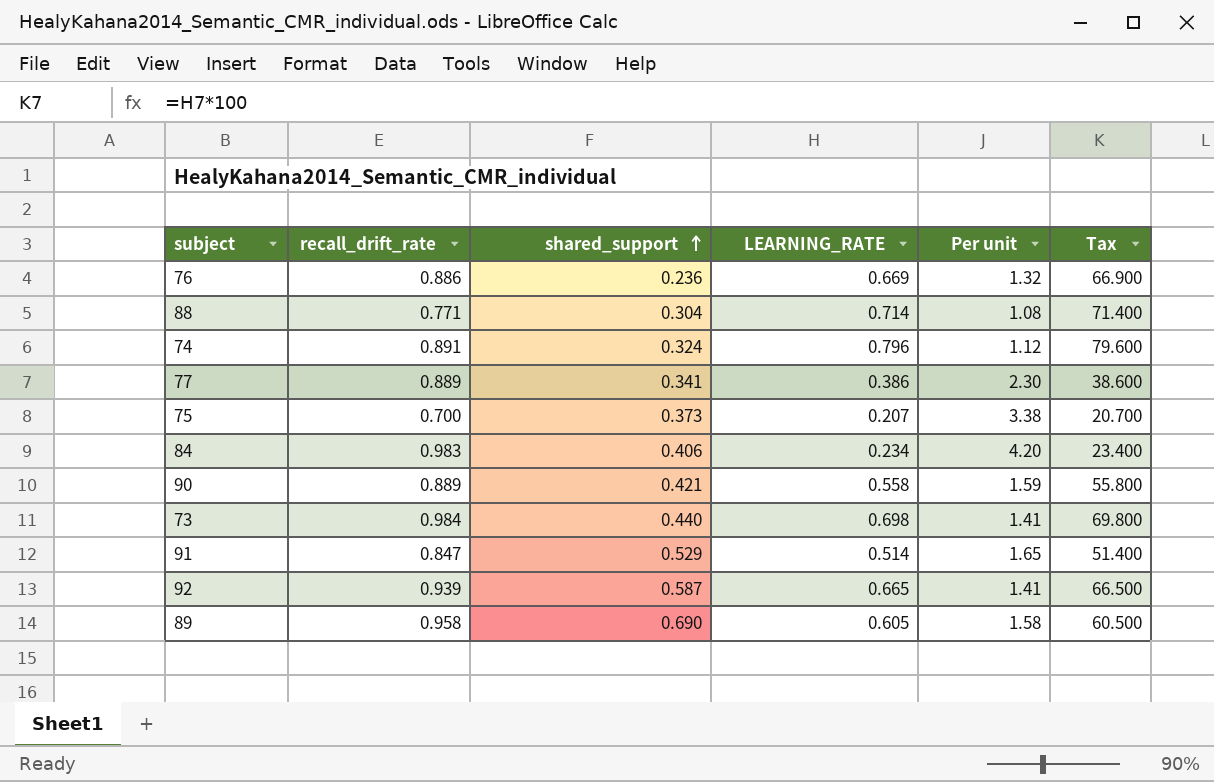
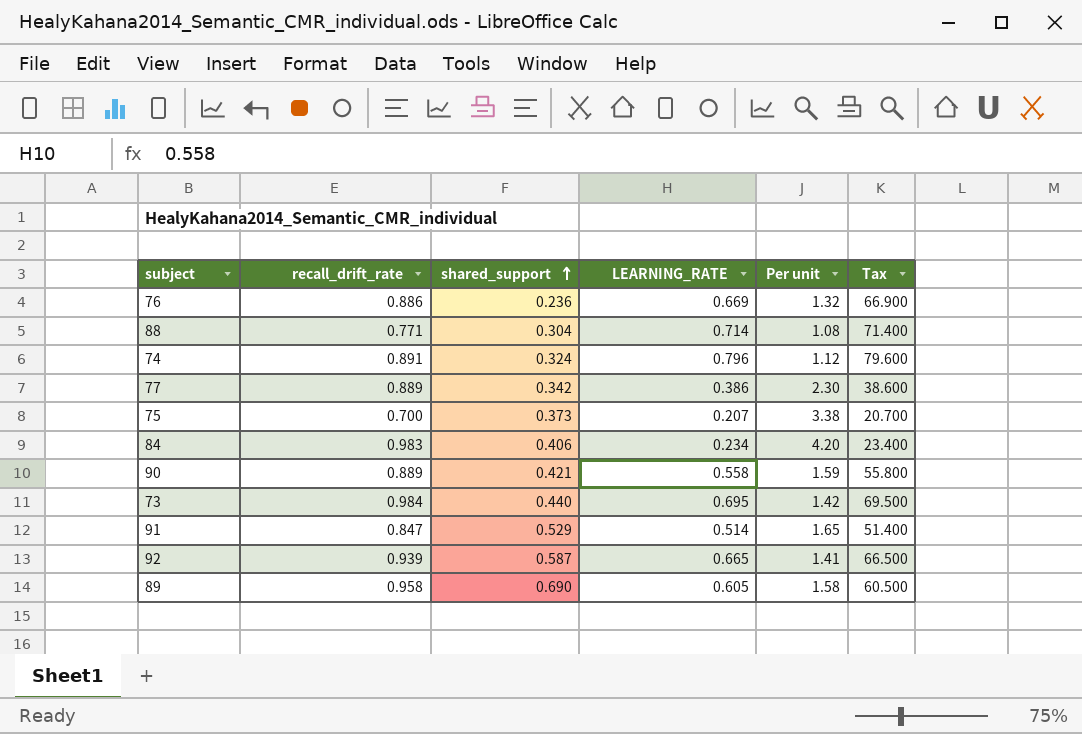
77 | shared_support: 0.341 -> 0.342
73 | LEARNING_RATE: 0.698 -> 0.695
73 | Per unit: 1.41 -> 1.42
73 | Tax: 69.800 -> 69.500

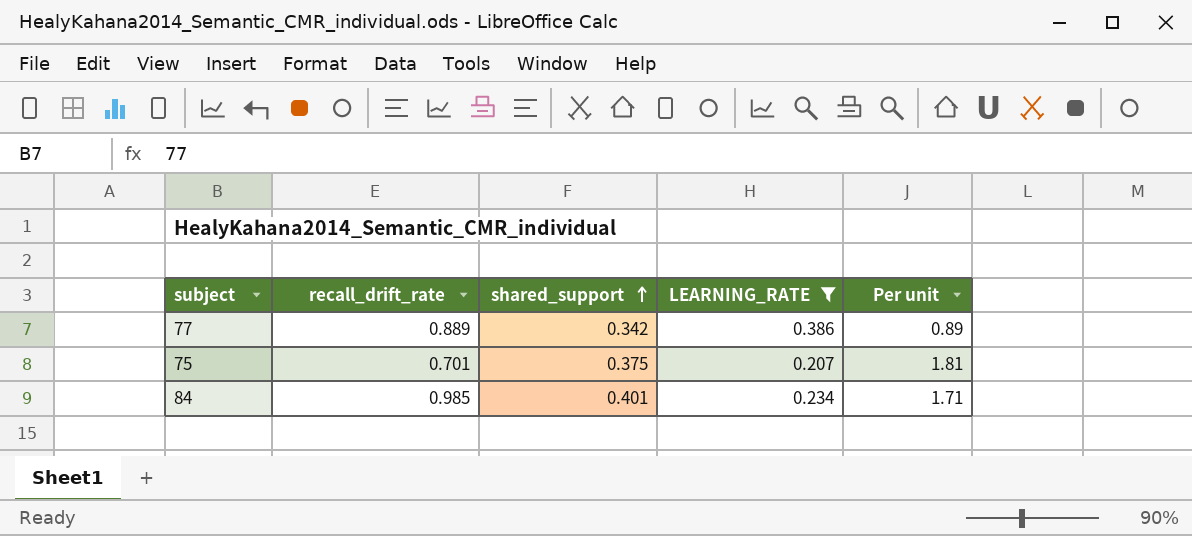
filter: none -> LEARNING_RATE <= 0.386
column Tax | formula: [LEARNING_RATE] * 100 -> none
column Per unit | formula: [recall_drift_rate] / [LEARNING_RATE] -> [shared_support] / [LEARNING_RATE]
75 | recall_drift_rate: 0.700 -> 0.701
75 | shared_support: 0.373 -> 0.375
84 | recall_drift_rate: 0.983 -> 0.985
84 | shared_support: 0.406 -> 0.401

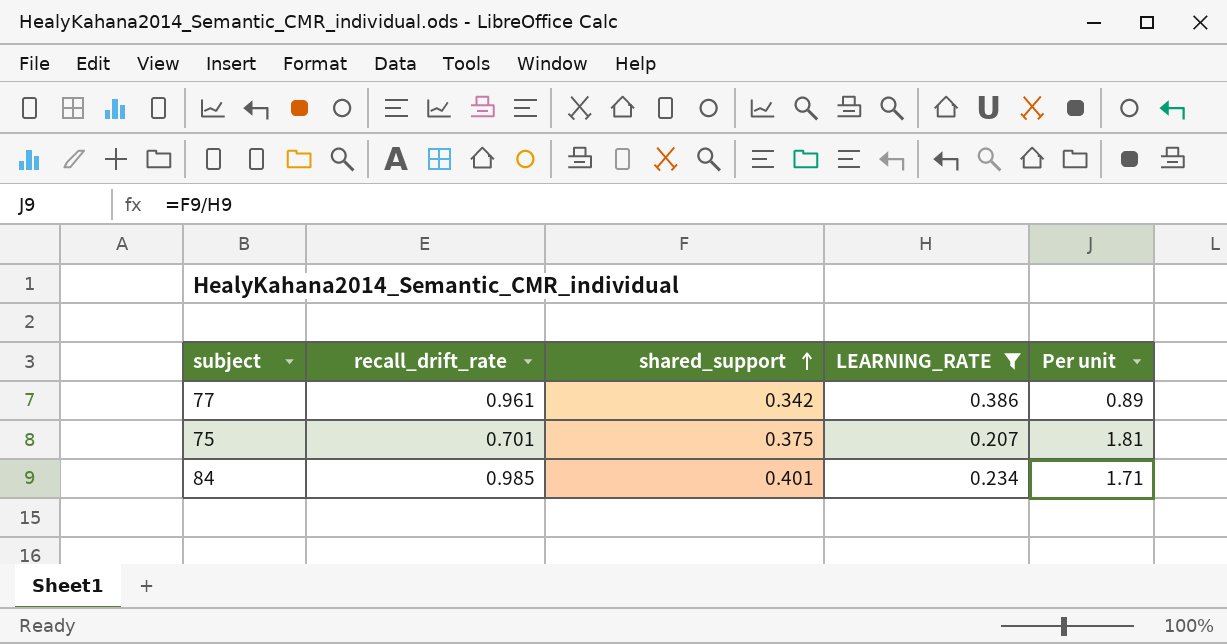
77 | recall_drift_rate: 0.889 -> 0.961

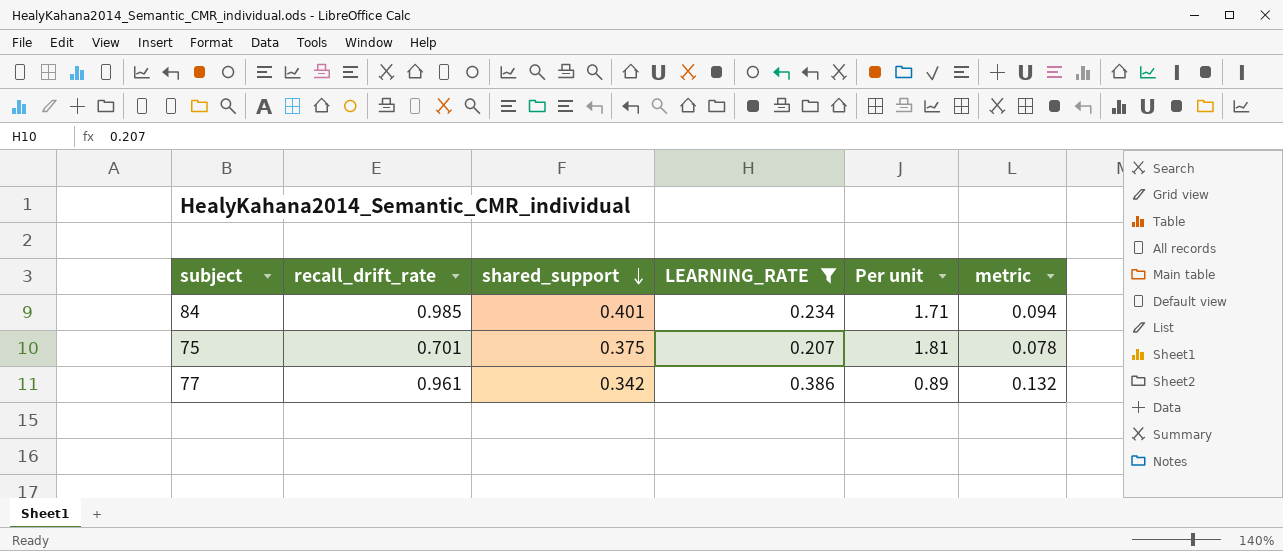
row order: shared_support ascending -> shared_support descending
column metric | formula: none -> [shared_support] * [LEARNING_RATE]

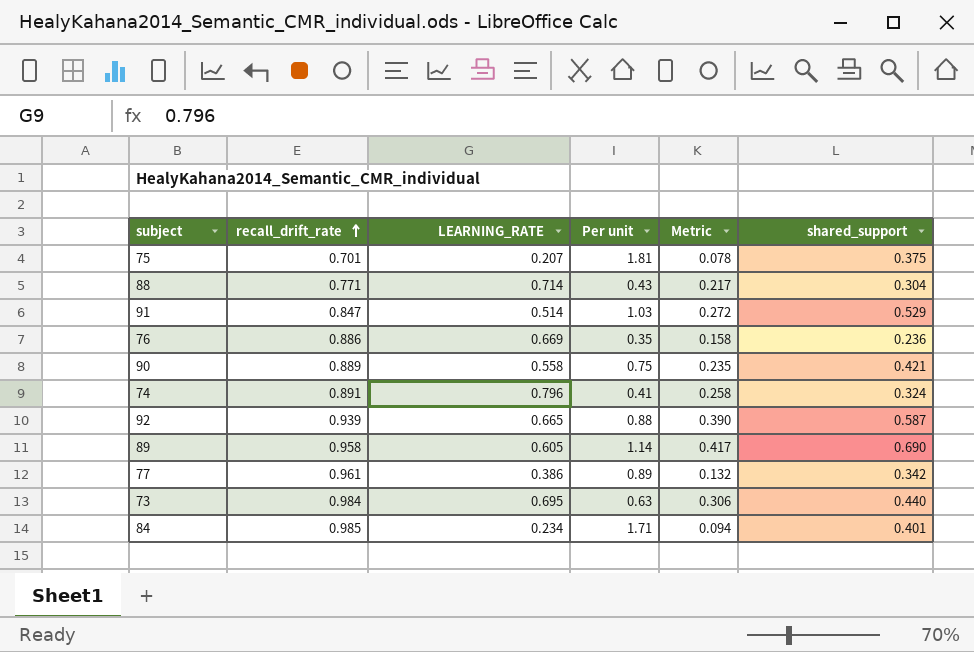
filter: LEARNING_RATE <= 0.386 -> none
row order: shared_support descending -> recall_drift_rate ascending
column name: metric -> Metric
column shared_support | position: 3 -> 6

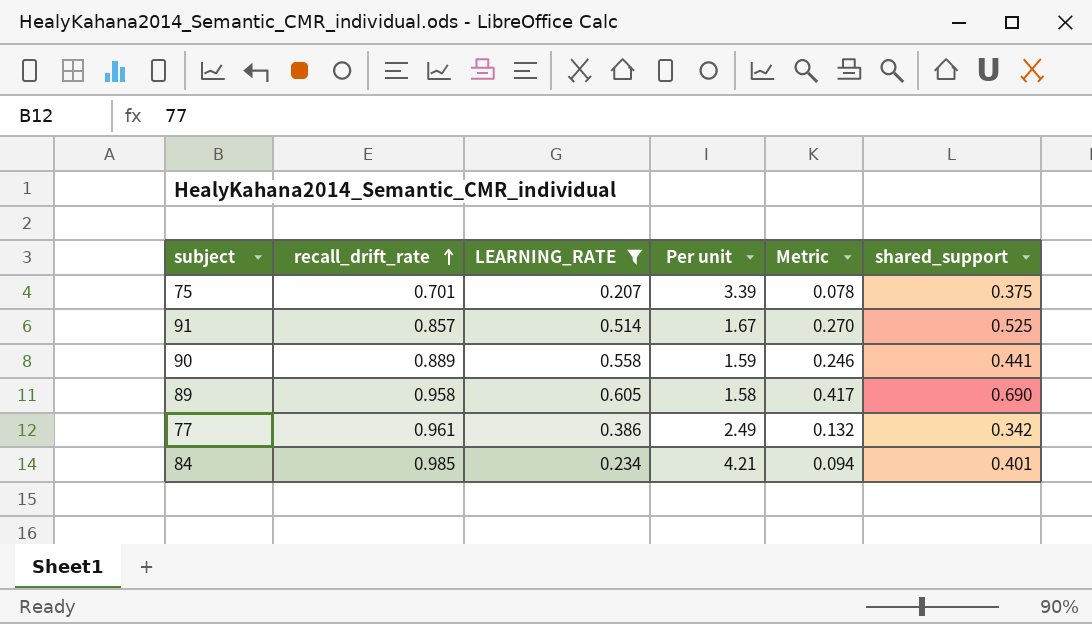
filter: none -> LEARNING_RATE <= 0.605
column Per unit | formula: [shared_support] / [LEARNING_RATE] -> [recall_drift_rate] / [LEARNING_RATE]
91 | recall_drift_rate: 0.847 -> 0.857
91 | Metric: 0.272 -> 0.270
91 | shared_support: 0.529 -> 0.525
90 | Metric: 0.235 -> 0.246
90 | shared_support: 0.421 -> 0.441

